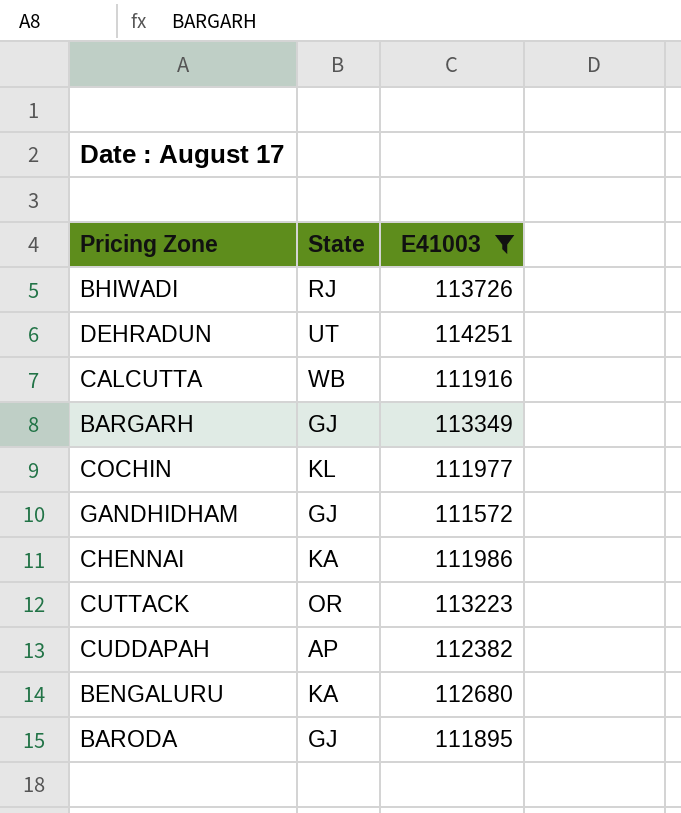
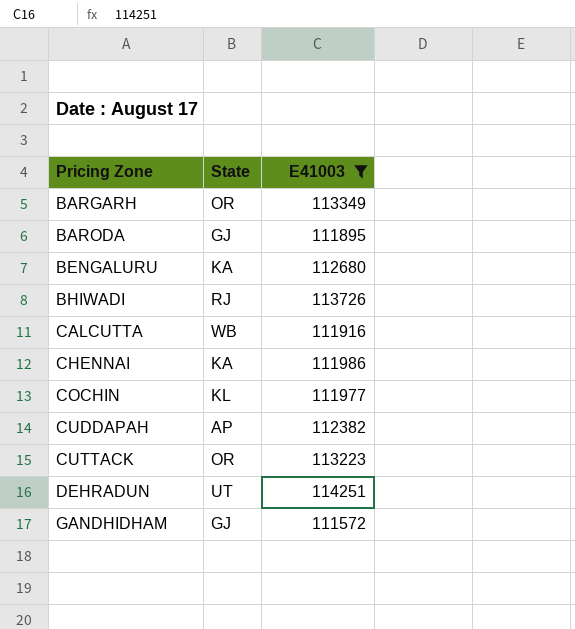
row order: none -> Pricing Zone ascending
BARGARH | State: GJ -> OR

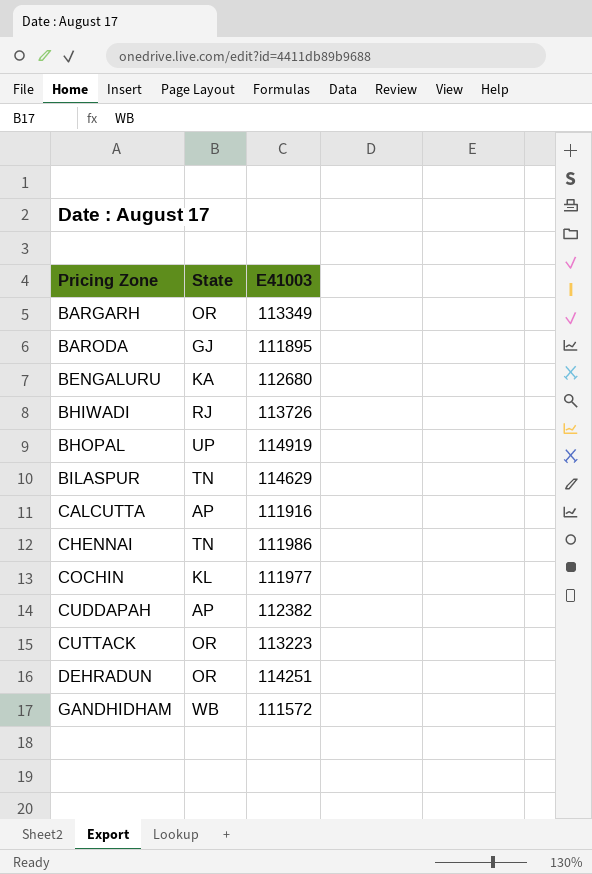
filter: E41003 <= 114251 -> none
CALCUTTA | State: WB -> AP
CHENNAI | State: KA -> TN
DEHRADUN | State: UT -> OR
GANDHIDHAM | State: GJ -> WB

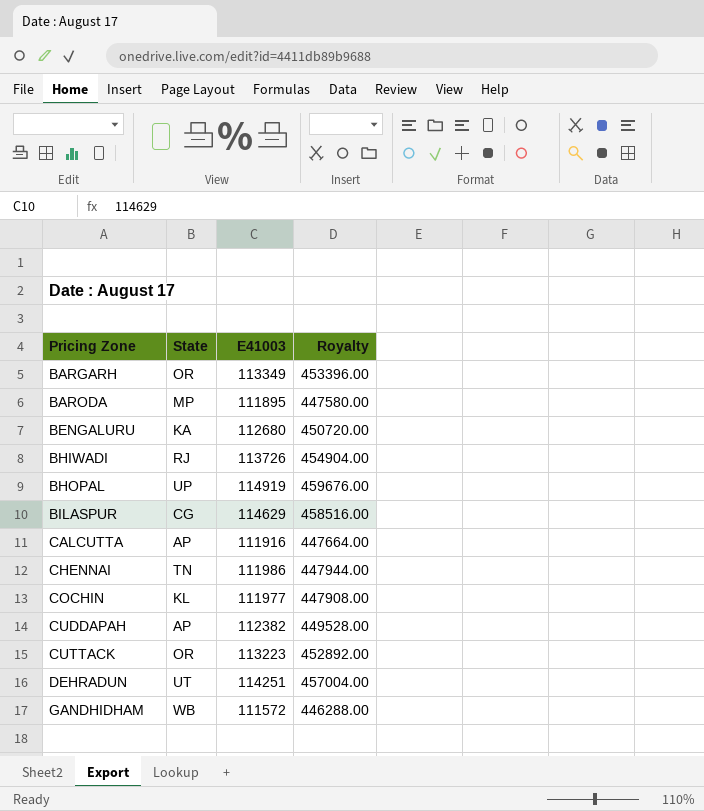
column Royalty | formula: none -> [E41003] * 4
BARODA | State: GJ -> MP
BILASPUR | State: TN -> CG
DEHRADUN | State: OR -> UT

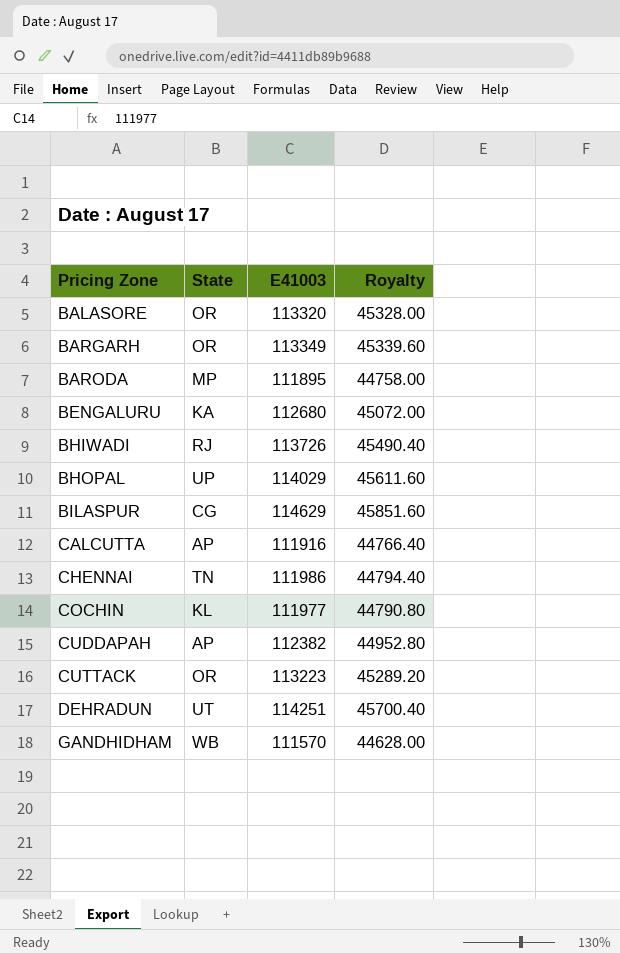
column Royalty | formula: [E41003] * 4 -> [E41003] * 0.4
row BALASORE: none -> OR | 113320 | 45328.00
BHOPAL | E41003: 114919 -> 114029
GANDHIDHAM | E41003: 111572 -> 111570

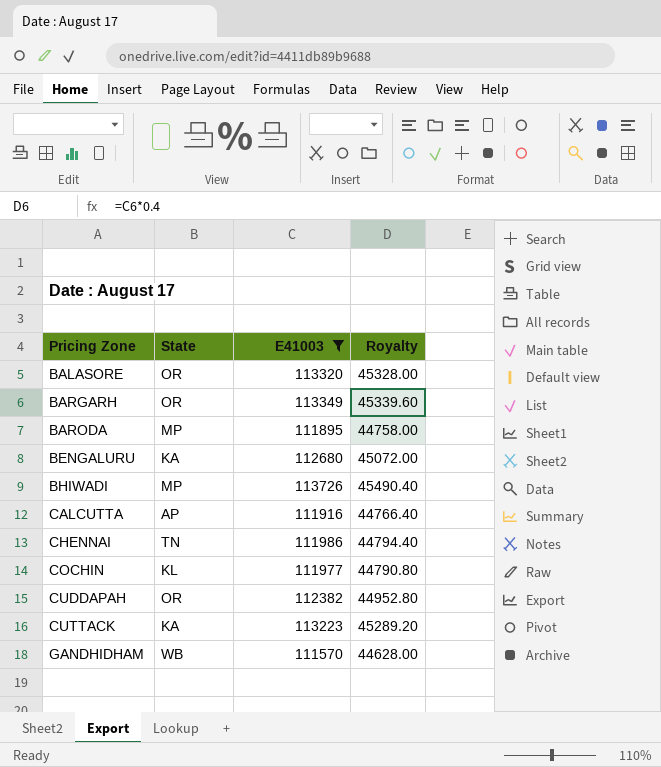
filter: none -> E41003 <= 113726
BHIWADI | State: RJ -> MP
CUDDAPAH | State: AP -> OR
CUTTACK | State: OR -> KA

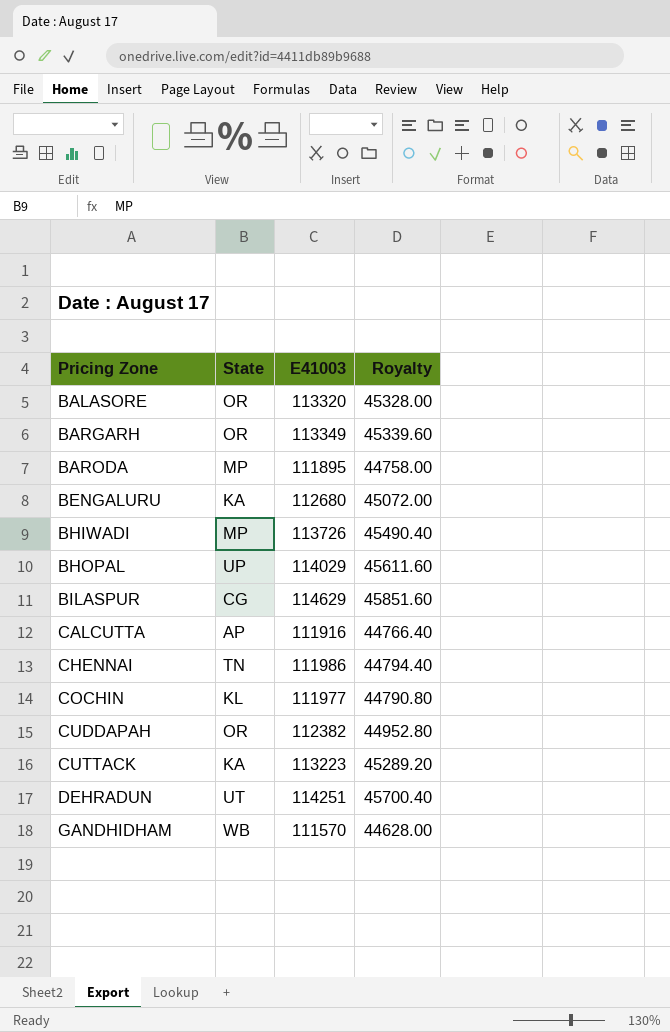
filter: E41003 <= 113726 -> none

